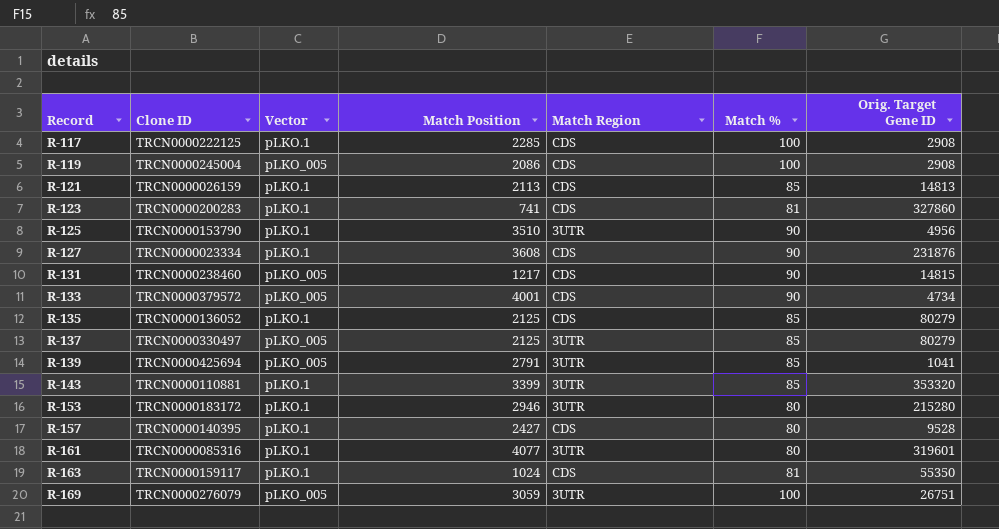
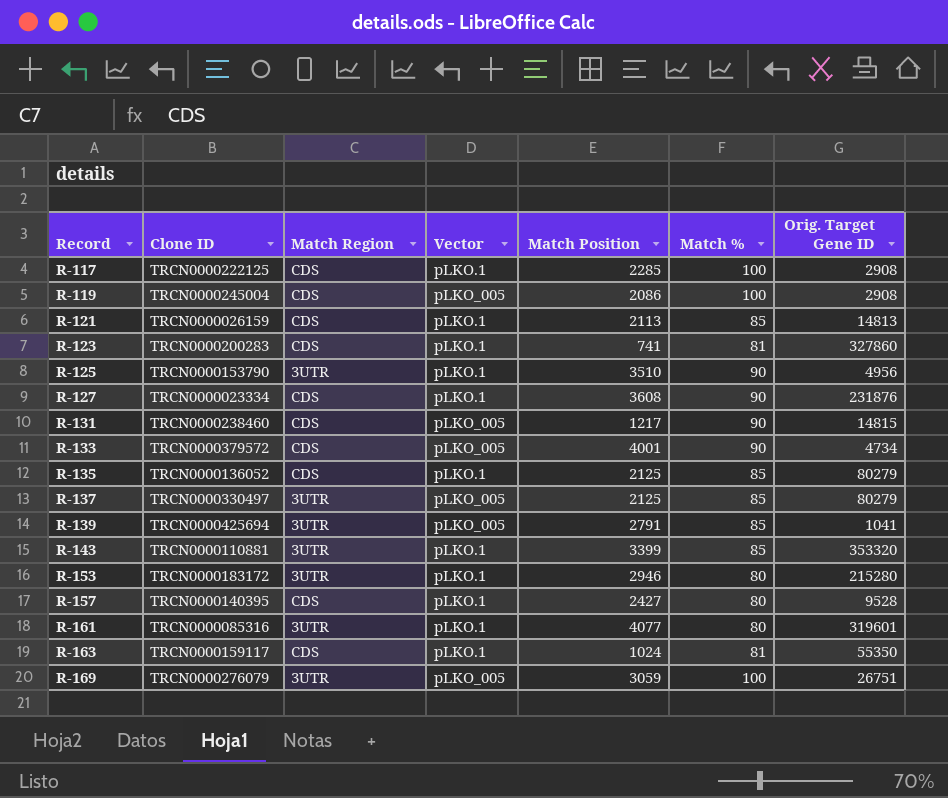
column Match Region | position: 5 -> 3

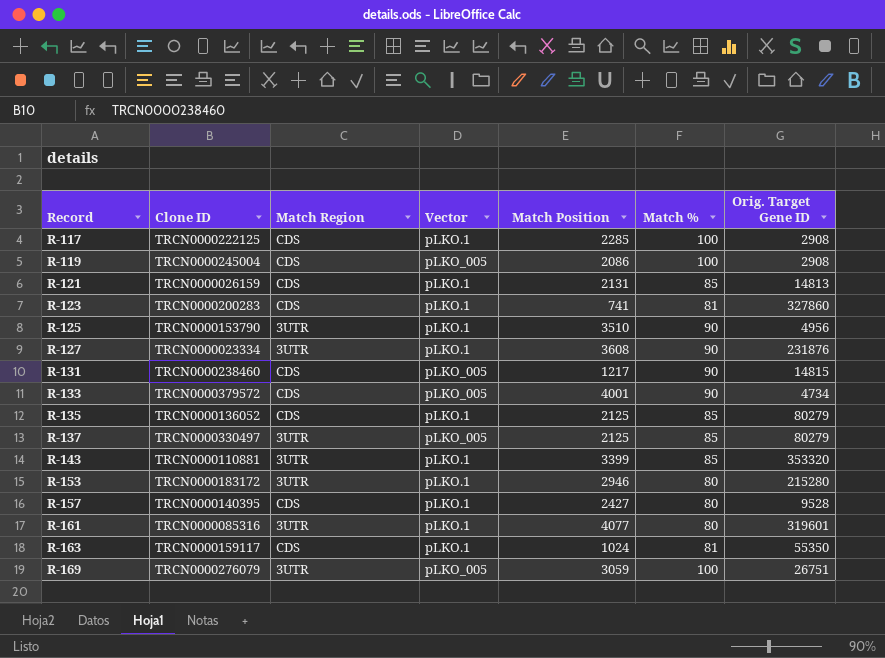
row R-139: TRCN0000425694 | 3UTR | pLKO_005 | 2791 | 85 | 1041 -> none
R-121 | Match Position: 2113 -> 2131
R-127 | Match Region: CDS -> 3UTR

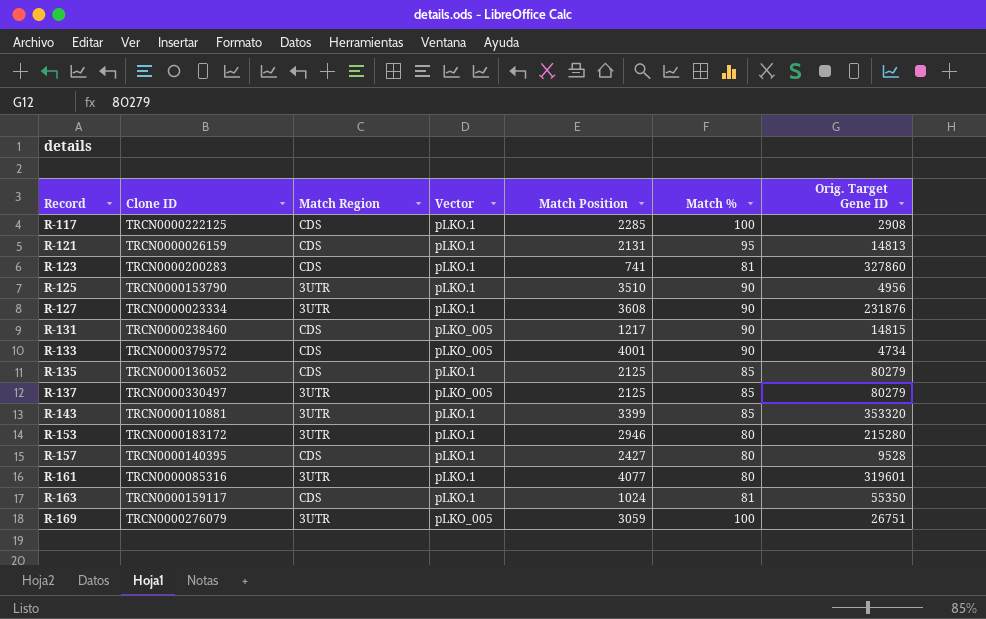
row R-119: TRCN0000245004 | CDS | pLKO_005 | 2086 | 100 | 2908 -> none
R-121 | Match %: 85 -> 95

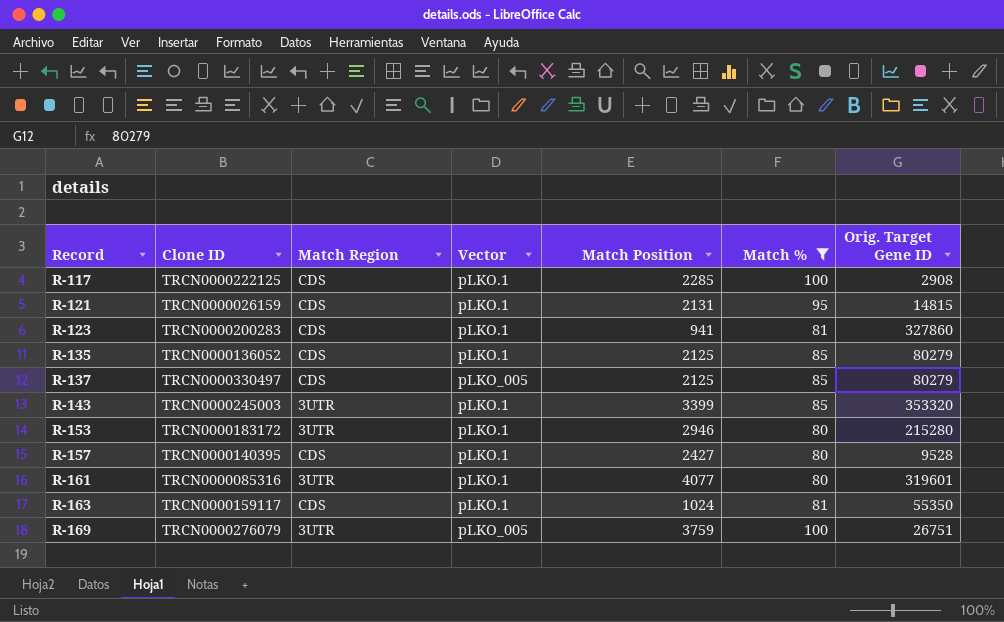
filter: none -> Match % != 90
R-121 | Orig. Target Gene ID: 14813 -> 14815
R-123 | Match Position: 741 -> 941
R-137 | Match Region: 3UTR -> CDS
R-143 | Clone ID: TRCN0000110881 -> TRCN0000245003
R-169 | Match Position: 3059 -> 3759

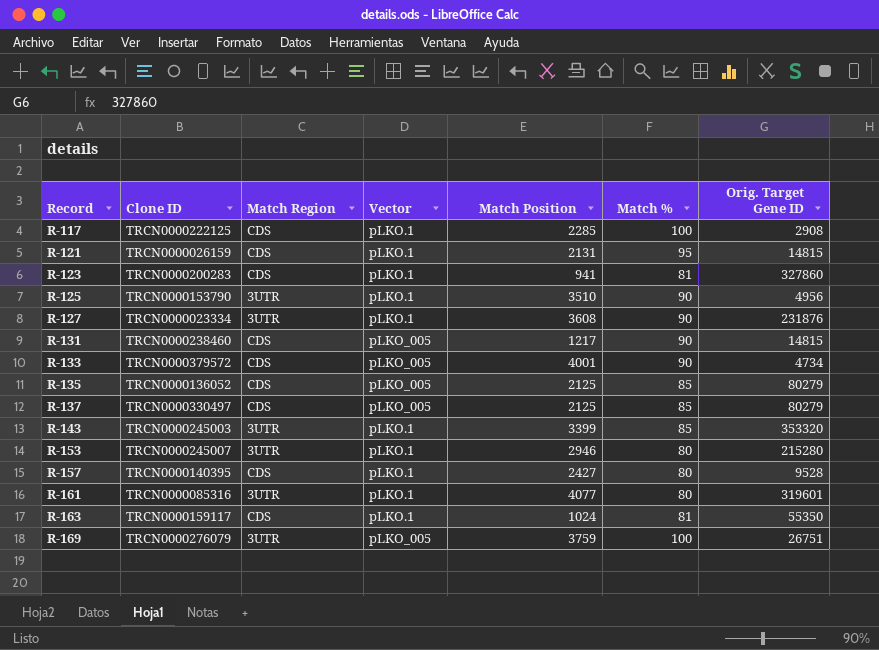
filter: Match % != 90 -> none
R-135 | Vector: pLKO.1 -> pLKO_005
R-153 | Clone ID: TRCN0000183172 -> TRCN0000245007

